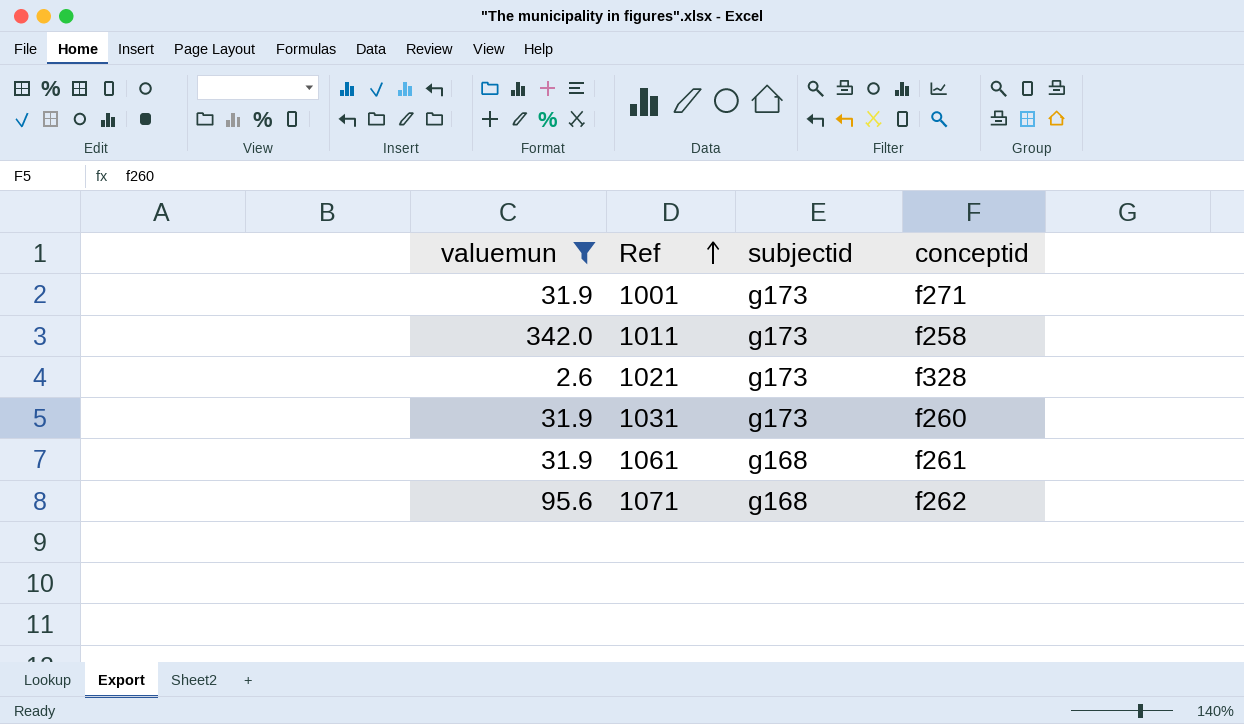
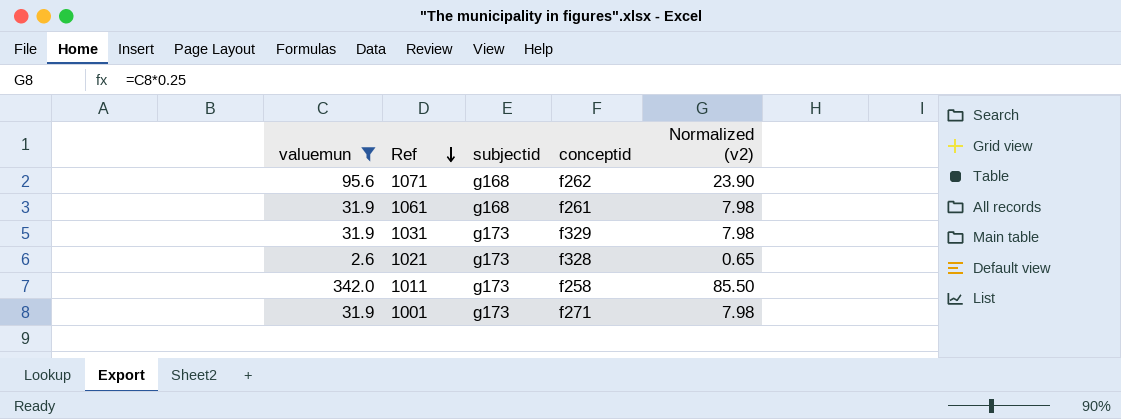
row order: Ref ascending -> Ref descending
column Normalized (v2) | formula: none -> [valuemun] * 0.25
1031 | conceptid: f260 -> f329

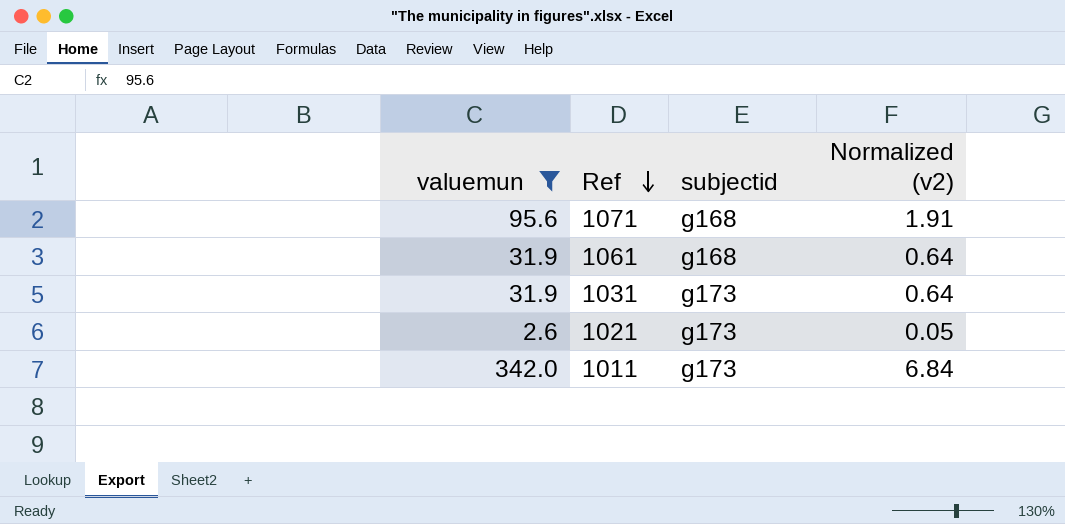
column conceptid | position: 4 -> none
column Normalized (v2) | formula: [valuemun] * 0.25 -> [valuemun] * 0.02
row 1001: 31.9 | g173 | f271 | 7.98 -> none

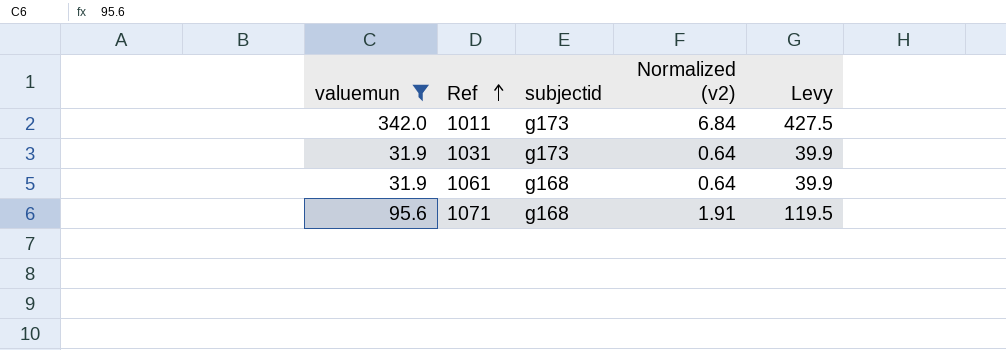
row order: Ref descending -> Ref ascending
column Levy | formula: none -> [valuemun] * 1.25
row 1021: 2.6 | g173 | 0.05 -> none

